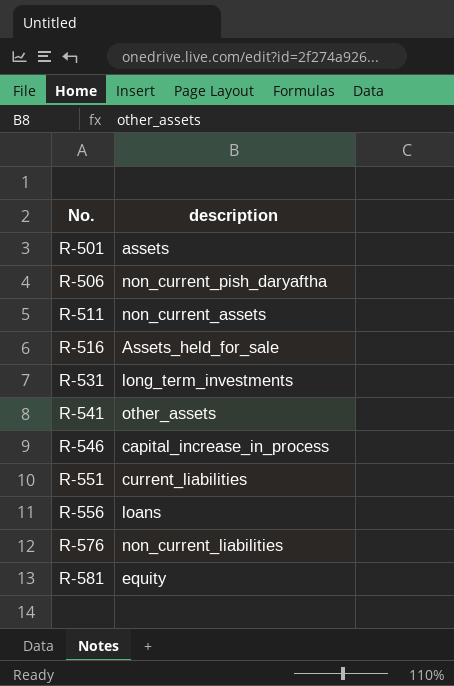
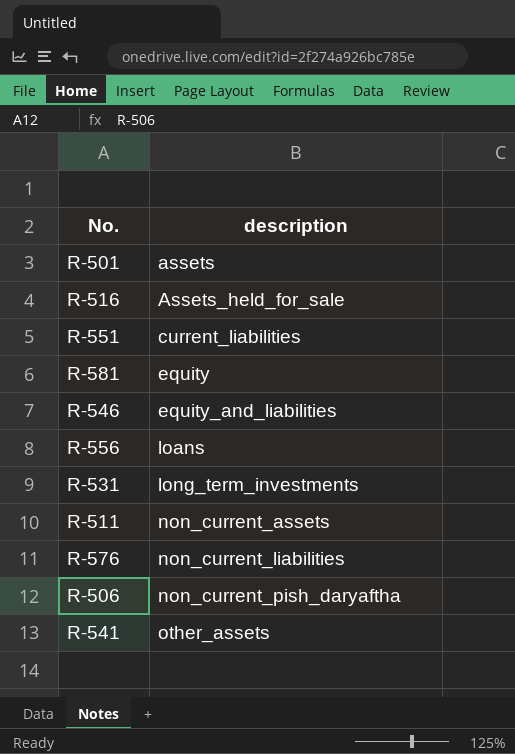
row order: No. ascending -> description ascending
R-546 | description: capital_increase_in_process -> equity_and_liabilities

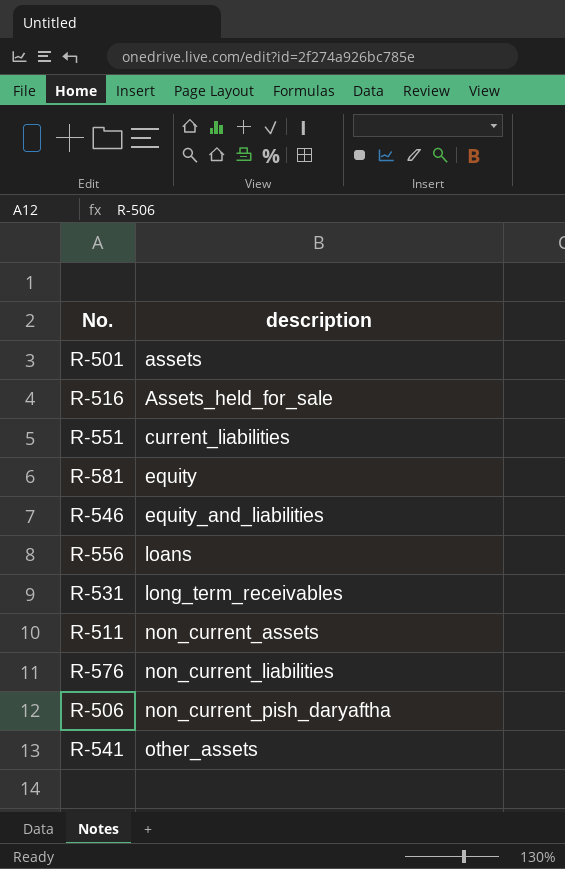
R-531 | description: long_term_investments -> long_term_receivables

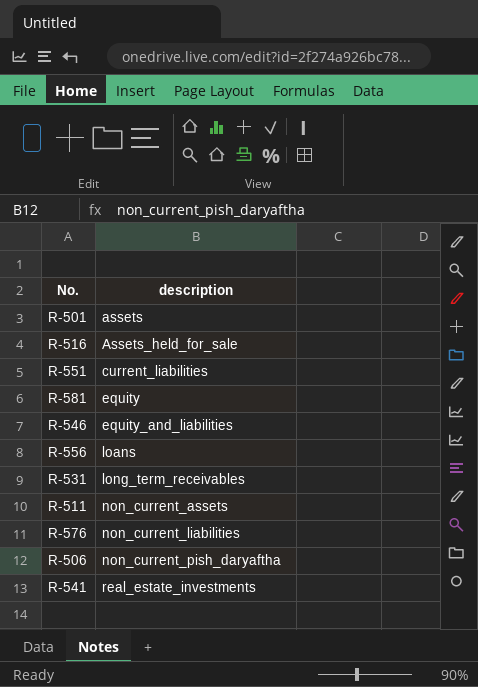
R-541 | description: other_assets -> real_estate_investments

